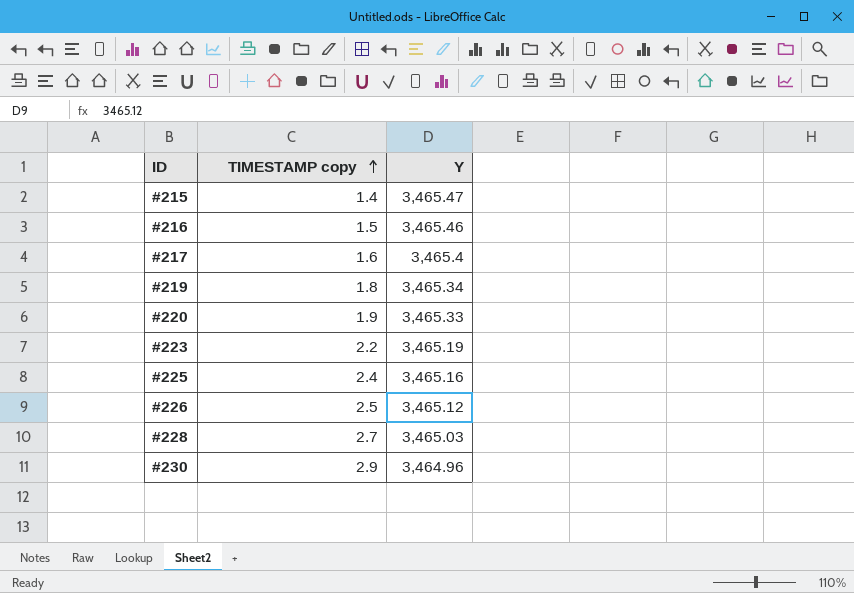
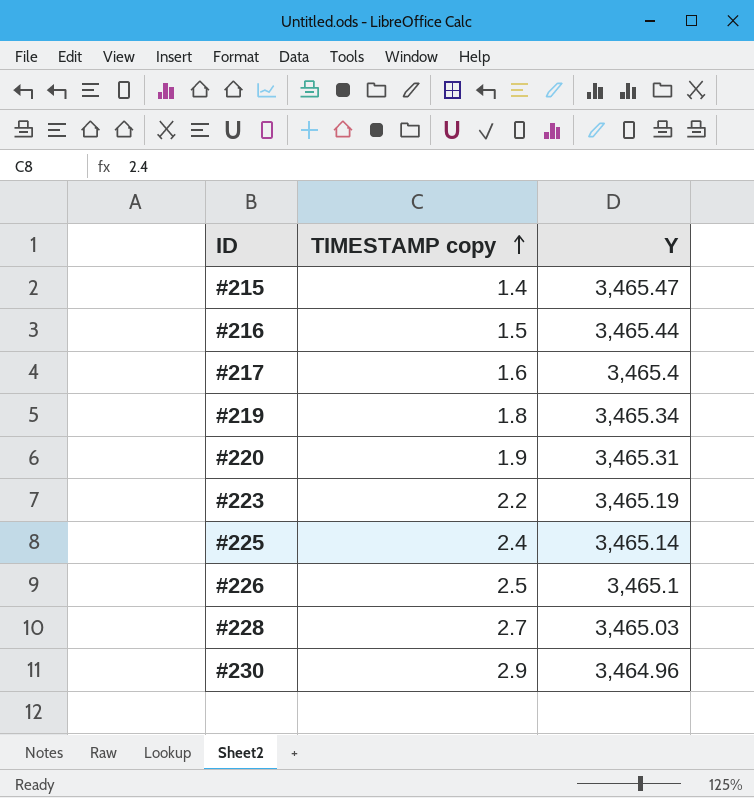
#216 | Y: 3,465.46 -> 3,465.44
#220 | Y: 3,465.33 -> 3,465.31
#225 | Y: 3,465.16 -> 3,465.14
#226 | Y: 3,465.12 -> 3,465.1

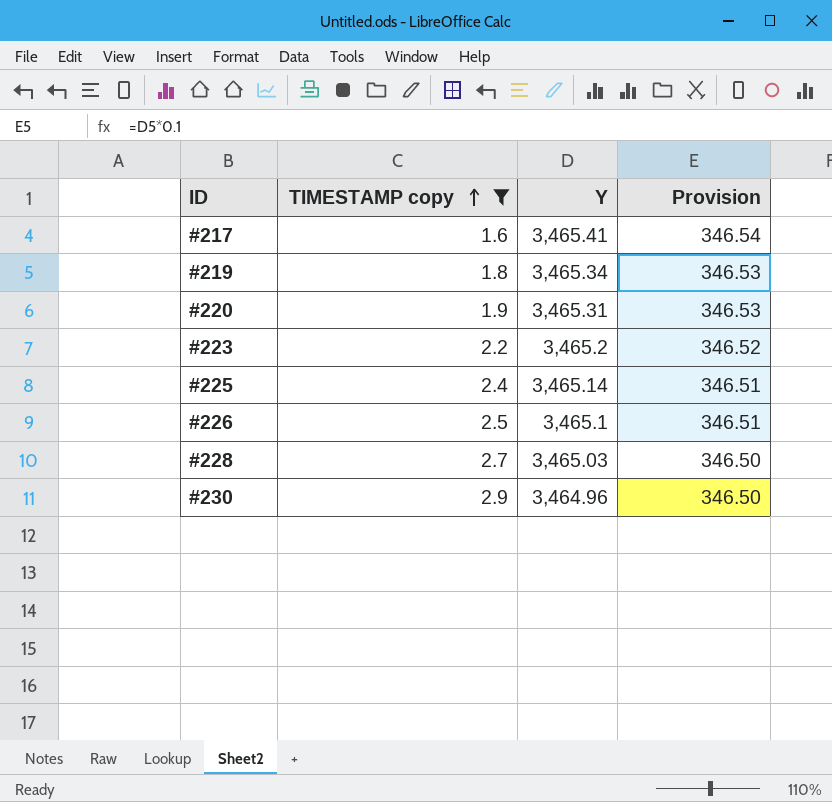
filter: none -> TIMESTAMP copy >= 1.6
column Provision | formula: none -> [Y] * 0.1
#217 | Y: 3,465.4 -> 3,465.41
#223 | Y: 3,465.19 -> 3,465.2

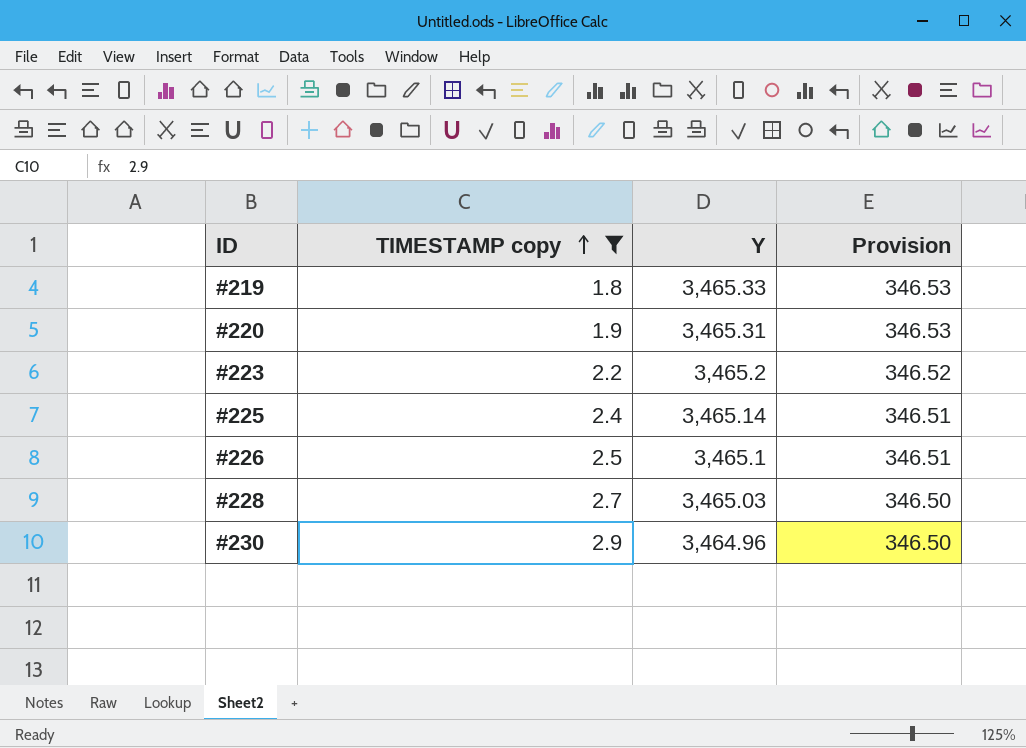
row #217: 1.6 | 3,465.41 | 346.54 -> none
#219 | Y: 3,465.34 -> 3,465.33

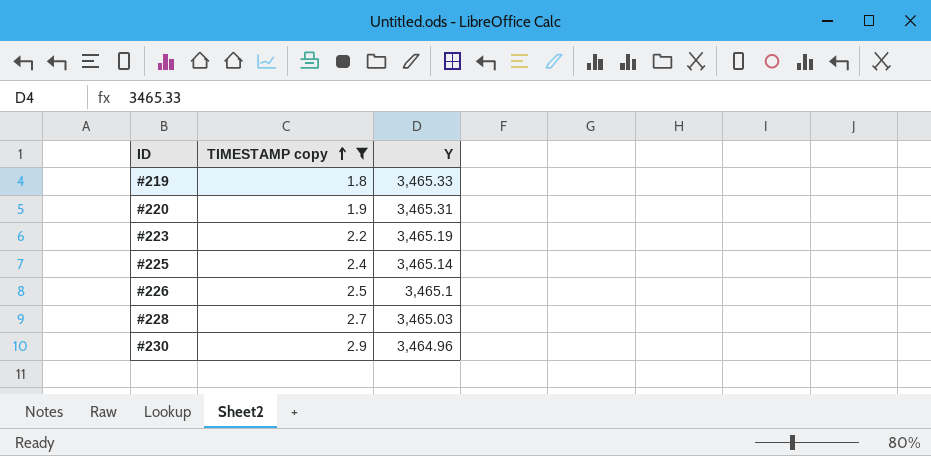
column Provision | formula: [Y] * 0.1 -> none
#223 | Y: 3,465.2 -> 3,465.19

